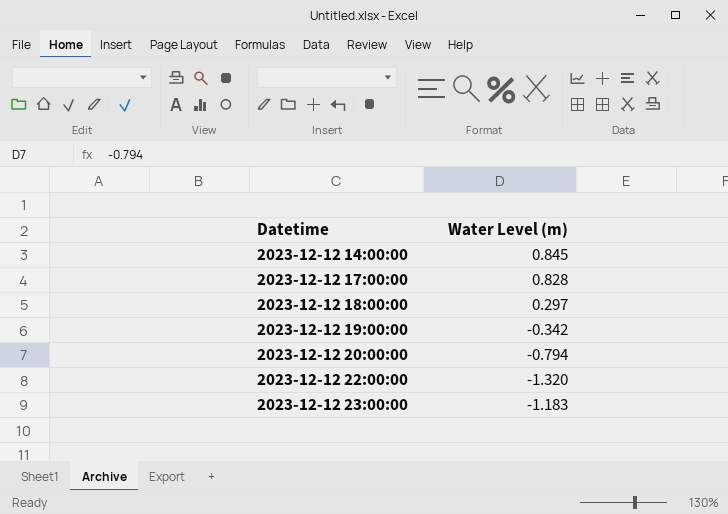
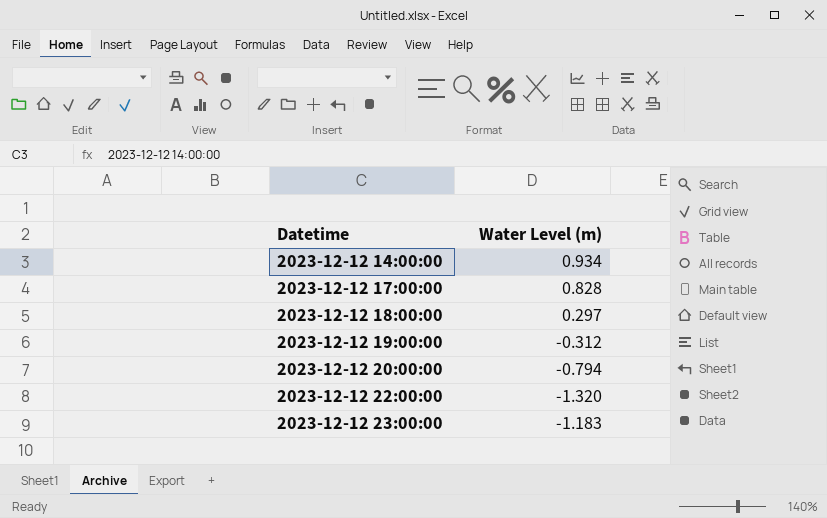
2023-12-12 14:00:00 | Water Level (m): 0.845 -> 0.934
2023-12-12 19:00:00 | Water Level (m): -0.342 -> -0.312

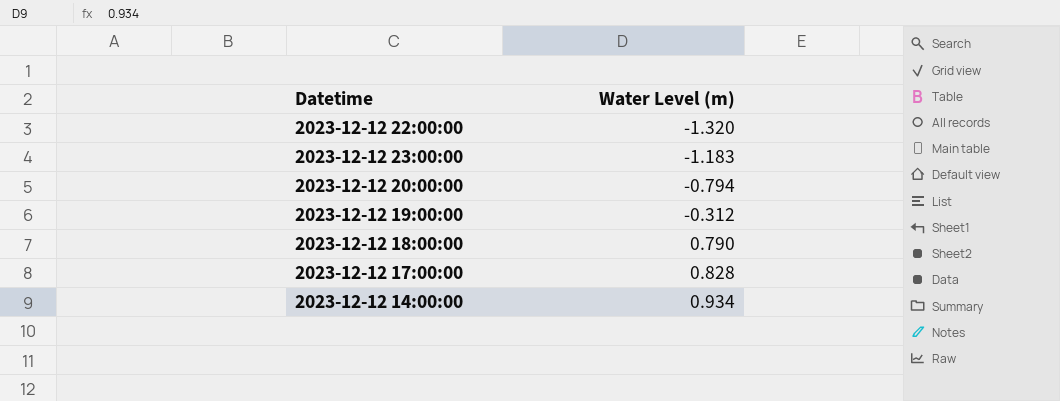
row order: Datetime ascending -> Water Level (m) ascending
2023-12-12 18:00:00 | Water Level (m): 0.297 -> 0.790

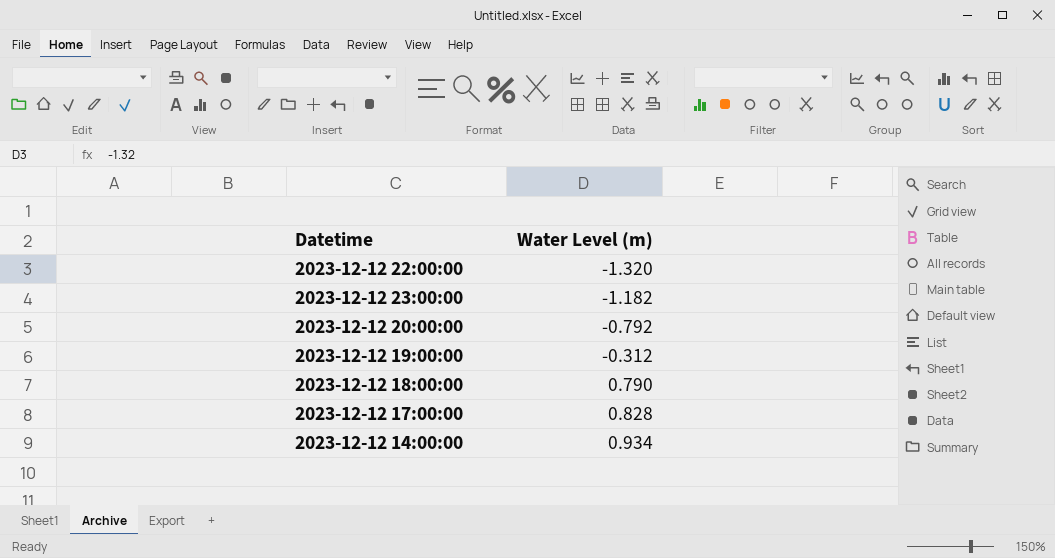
2023-12-12 23:00:00 | Water Level (m): -1.183 -> -1.182
2023-12-12 20:00:00 | Water Level (m): -0.794 -> -0.792

